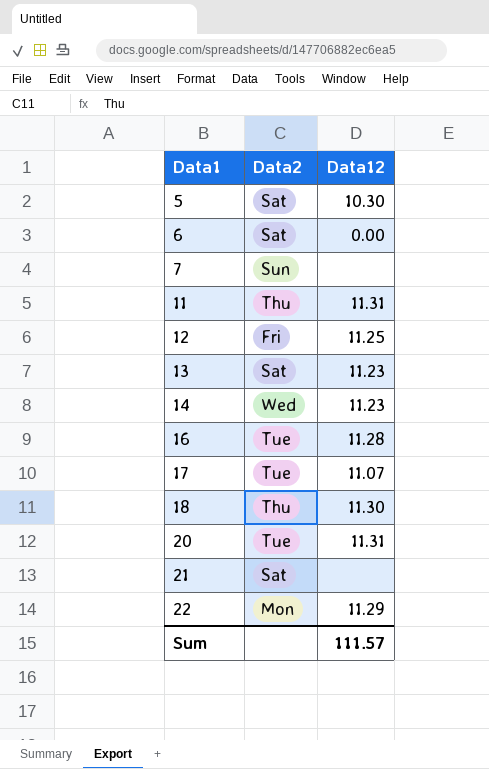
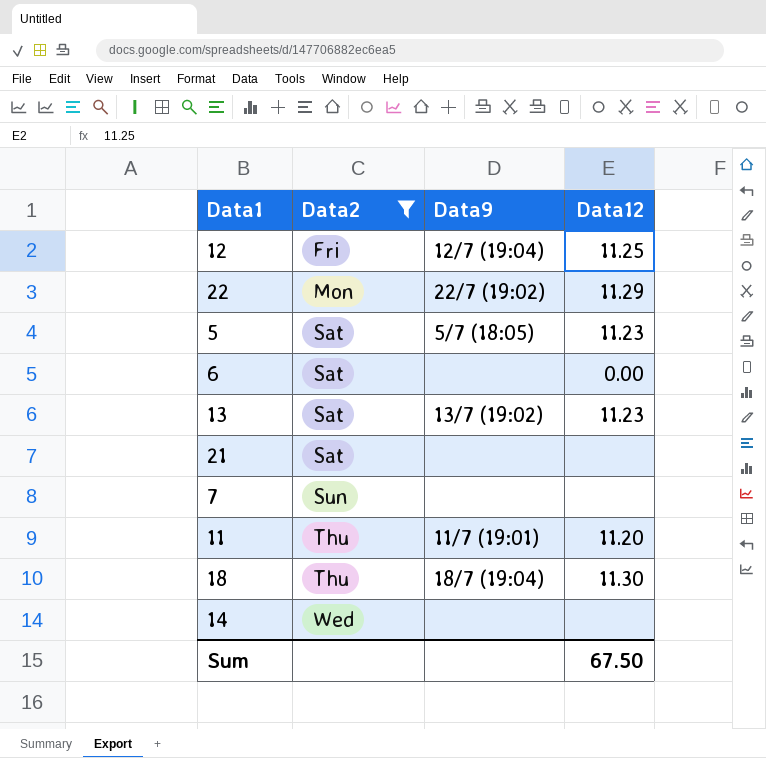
filter: none -> Data2 != Tue
row order: Data1 ascending -> Data2 ascending
column Data9 | position: none -> 3
5 | Data12: 10.30 -> 11.23
11 | Data12: 11.31 -> 11.20
14 | Data12: 11.23 -> none
Sum | Data12: 111.57 -> 67.50

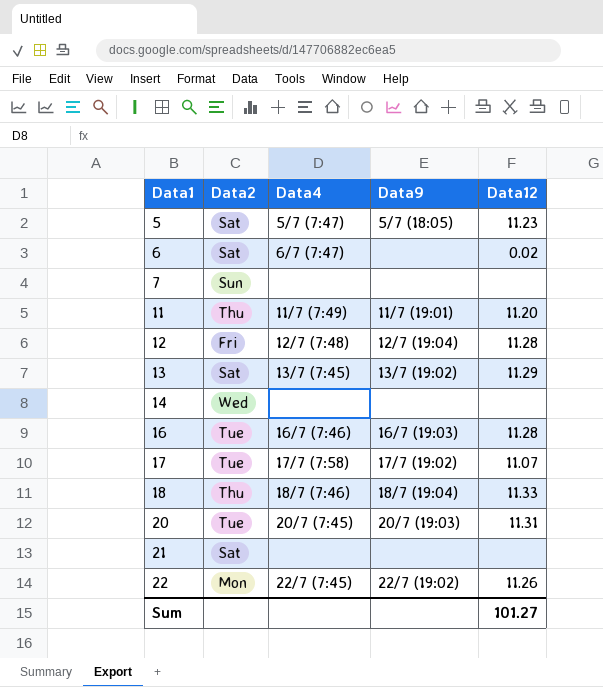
filter: Data2 != Tue -> none
row order: Data2 ascending -> Data1 ascending
column Data4 | position: none -> 3
6 | Data12: 0.00 -> 0.02
12 | Data12: 11.25 -> 11.28
13 | Data12: 11.23 -> 11.29
18 | Data12: 11.30 -> 11.33
22 | Data12: 11.29 -> 11.26
Sum | Data12: 67.50 -> 101.27

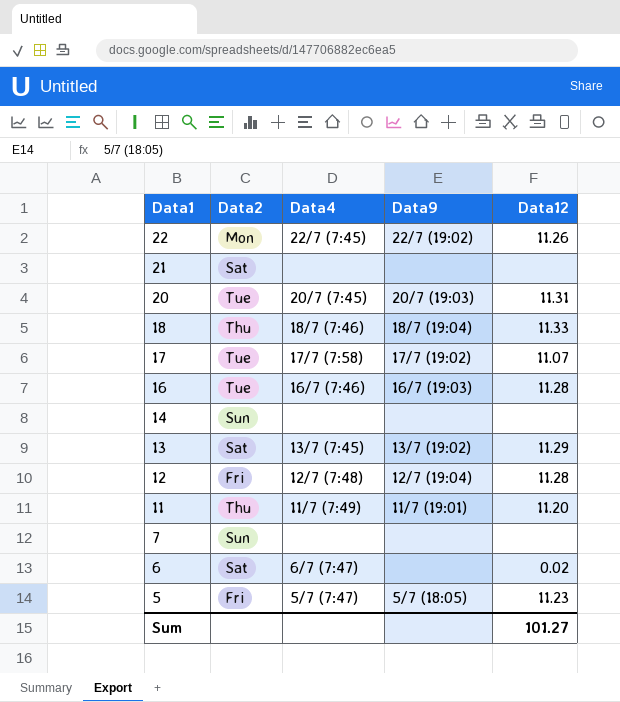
row order: Data1 ascending -> Data1 descending
14 | Data2: Wed -> Sun
5 | Data2: Sat -> Fri

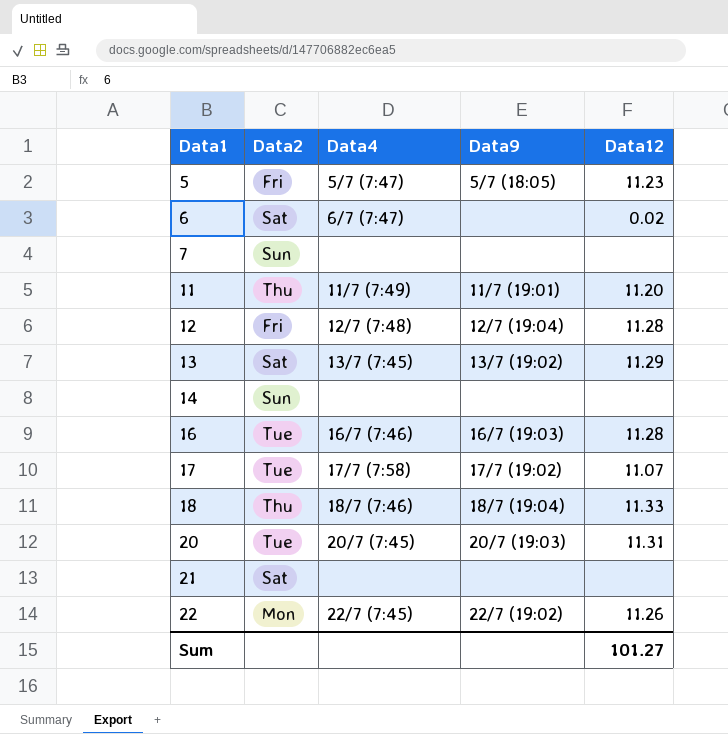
row order: Data1 descending -> Data1 ascending

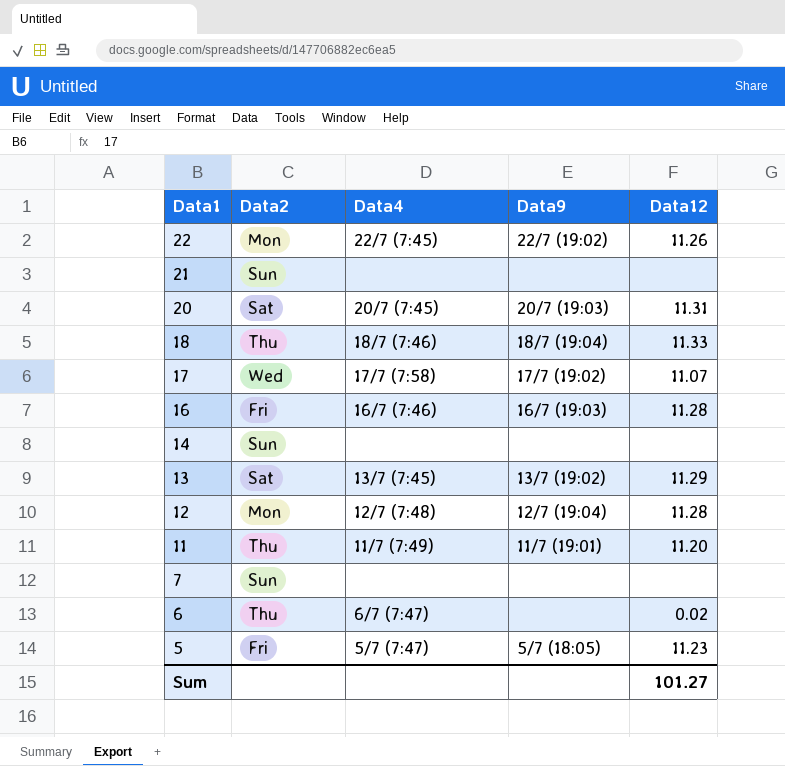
row order: Data1 ascending -> Data1 descending
21 | Data2: Sat -> Sun
20 | Data2: Tue -> Sat
17 | Data2: Tue -> Wed
16 | Data2: Tue -> Fri
12 | Data2: Fri -> Mon
6 | Data2: Sat -> Thu

